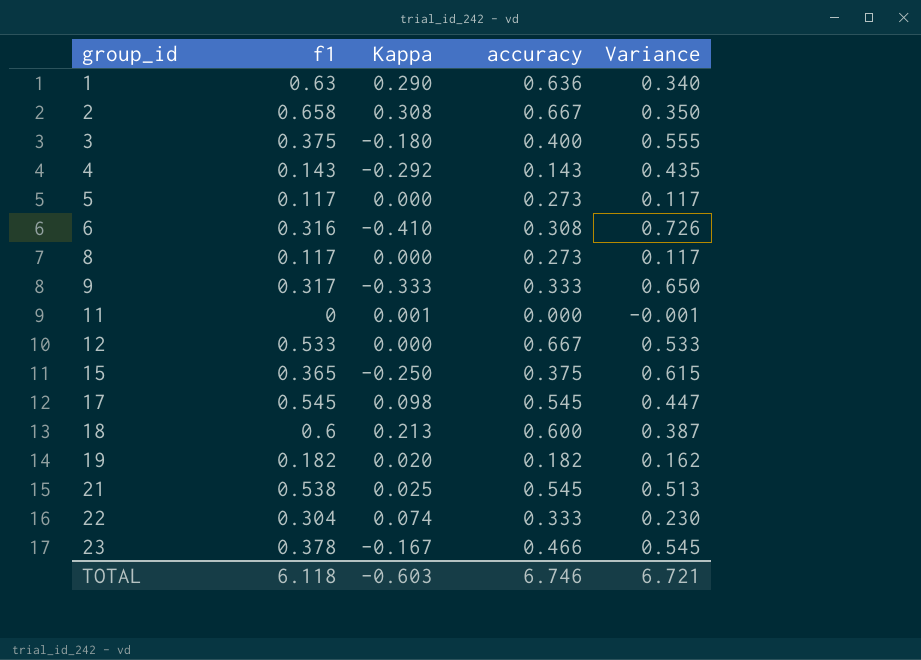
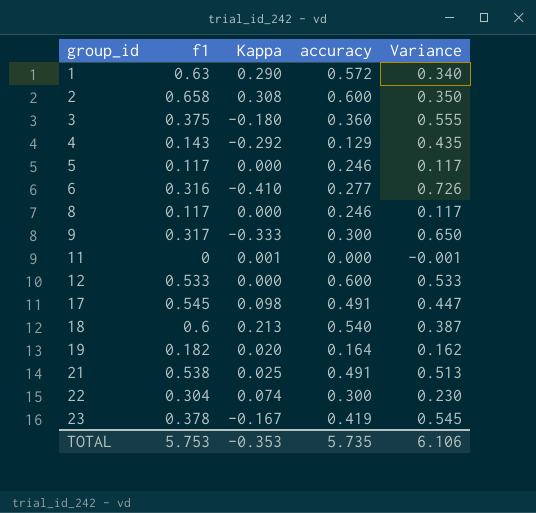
row 15: 0.365 | -0.250 | 0.375 | 0.615 -> none
1 | accuracy: 0.636 -> 0.572
2 | accuracy: 0.667 -> 0.600
3 | accuracy: 0.400 -> 0.360
4 | accuracy: 0.143 -> 0.129
5 | accuracy: 0.273 -> 0.246
6 | accuracy: 0.308 -> 0.277
8 | accuracy: 0.273 -> 0.246
9 | accuracy: 0.333 -> 0.300
12 | accuracy: 0.667 -> 0.600
17 | accuracy: 0.545 -> 0.491
18 | accuracy: 0.600 -> 0.540
19 | accuracy: 0.182 -> 0.164
21 | accuracy: 0.545 -> 0.491
22 | accuracy: 0.333 -> 0.300
23 | accuracy: 0.466 -> 0.419
TOTAL | f1: 6.118 -> 5.753
TOTAL | Kappa: -0.603 -> -0.353
TOTAL | accuracy: 6.746 -> 5.735
TOTAL | Variance: 6.721 -> 6.106

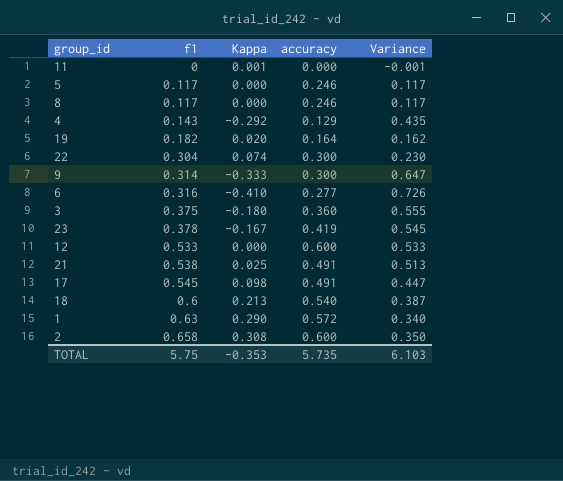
row order: group_id ascending -> f1 ascending
9 | f1: 0.317 -> 0.314
9 | Variance: 0.650 -> 0.647
TOTAL | f1: 5.753 -> 5.75
TOTAL | Variance: 6.106 -> 6.103

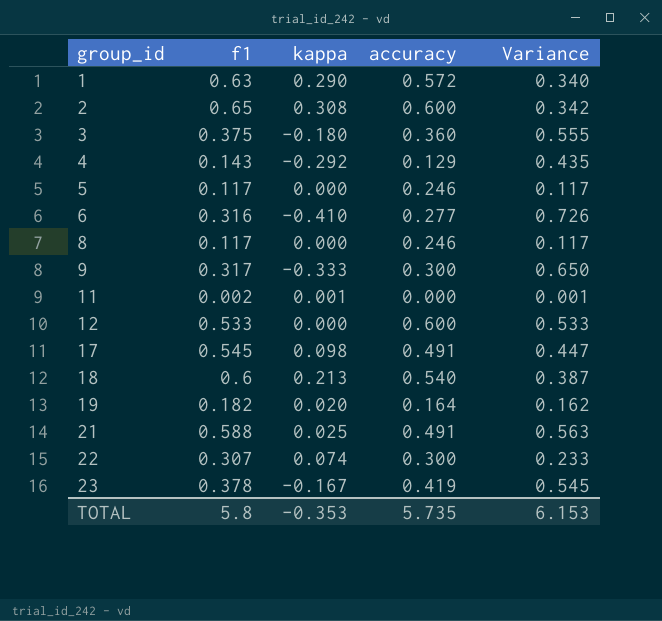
row order: f1 ascending -> group_id ascending
column name: Kappa -> kappa
2 | f1: 0.658 -> 0.65
2 | Variance: 0.350 -> 0.342
9 | f1: 0.314 -> 0.317
9 | Variance: 0.647 -> 0.650
11 | f1: 0 -> 0.002
11 | Variance: -0.001 -> 0.001
21 | f1: 0.538 -> 0.588
21 | Variance: 0.513 -> 0.563
22 | f1: 0.304 -> 0.307
22 | Variance: 0.230 -> 0.233
TOTAL | f1: 5.75 -> 5.8
TOTAL | Variance: 6.103 -> 6.153

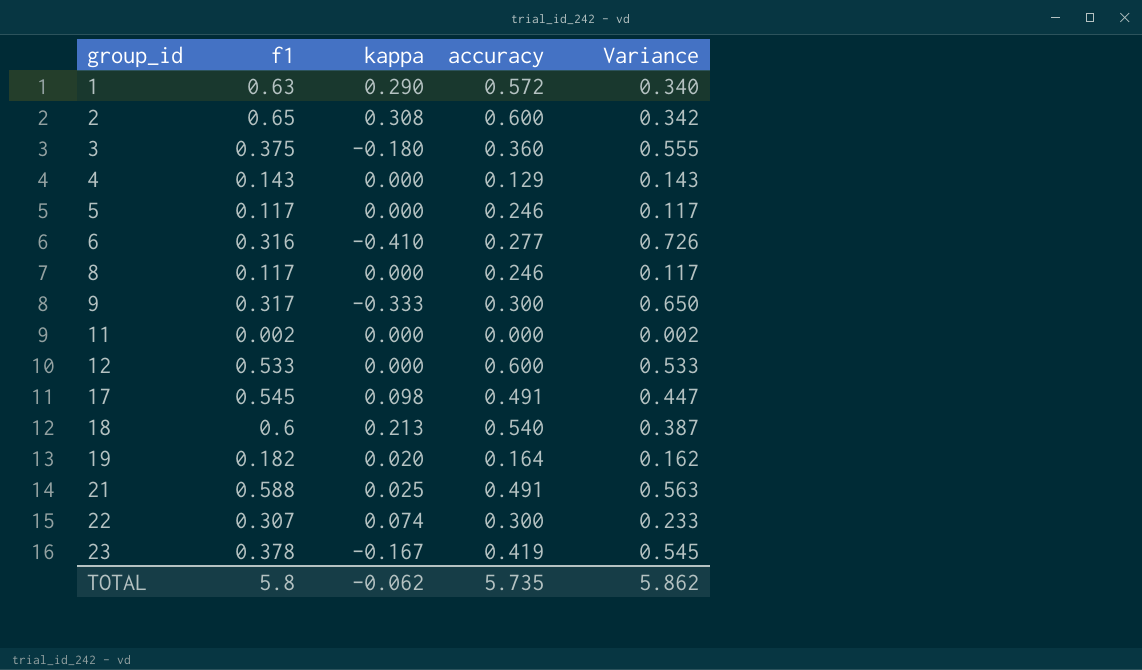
4 | kappa: -0.292 -> 0.000
4 | Variance: 0.435 -> 0.143
11 | kappa: 0.001 -> 0.000
11 | Variance: 0.001 -> 0.002
TOTAL | kappa: -0.353 -> -0.062
TOTAL | Variance: 6.153 -> 5.862

